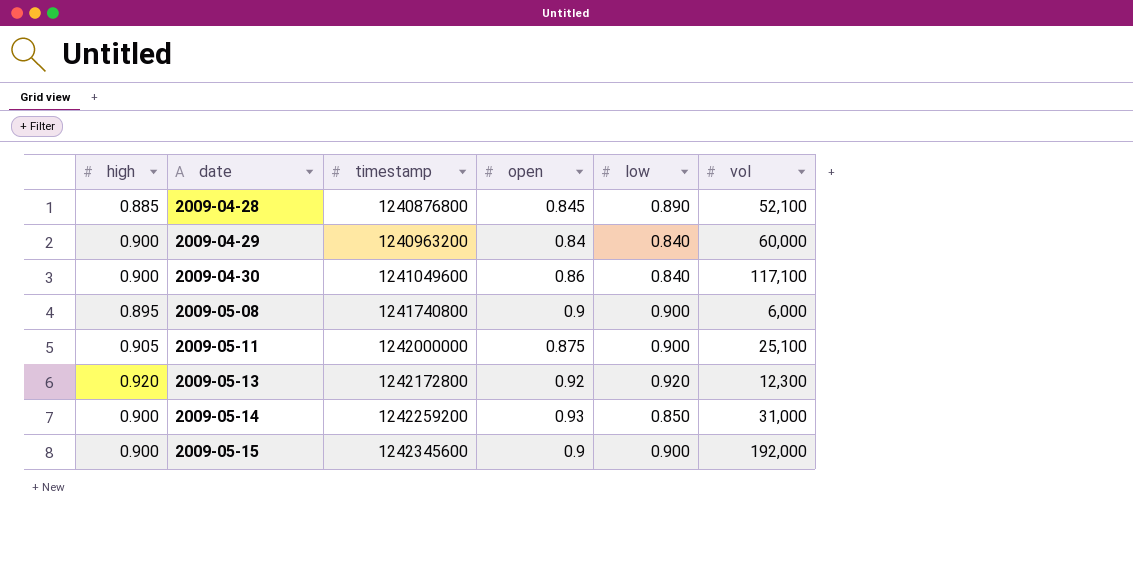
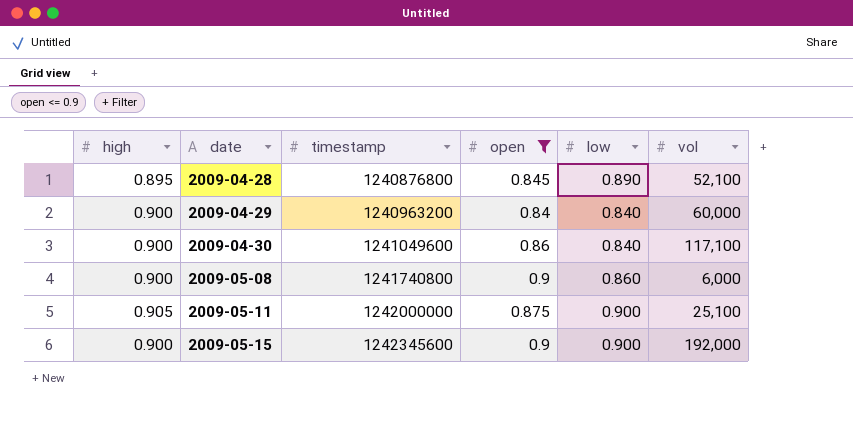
filter: none -> open <= 0.9
2009-04-28 | high: 0.885 -> 0.895
2009-05-08 | high: 0.895 -> 0.900
2009-05-08 | low: 0.900 -> 0.860

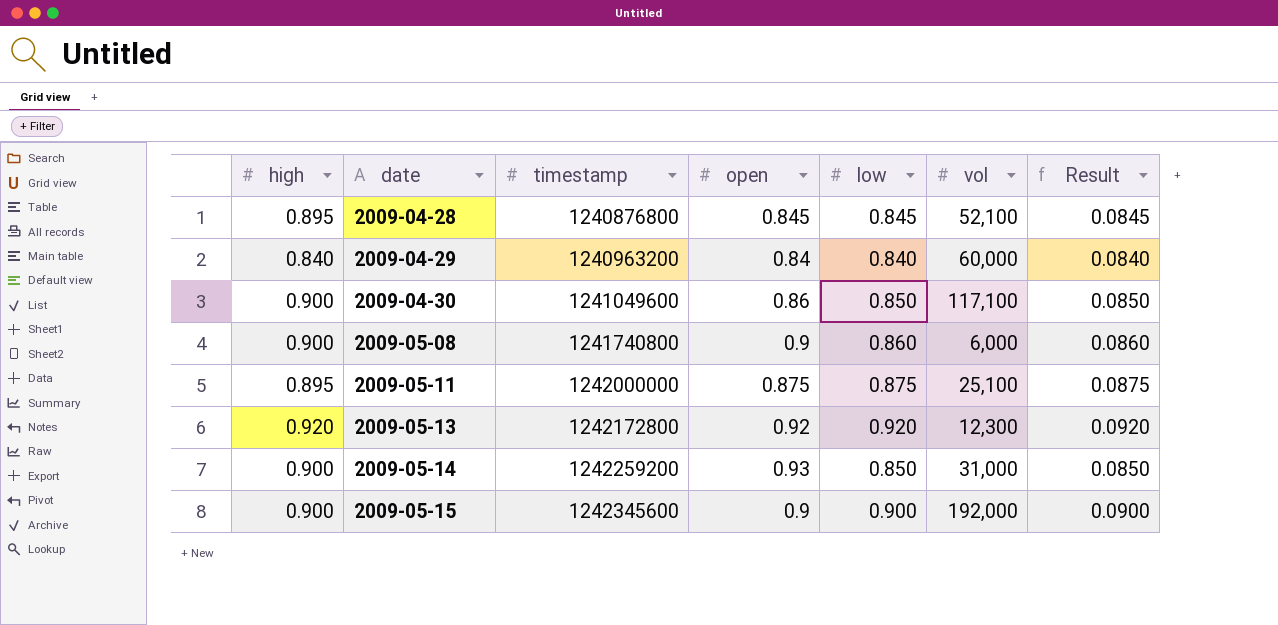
filter: open <= 0.9 -> none
column Result | formula: none -> [low] * 0.1
2009-04-28 | low: 0.890 -> 0.845
2009-04-29 | high: 0.900 -> 0.840
2009-04-30 | low: 0.840 -> 0.850
2009-05-11 | high: 0.905 -> 0.895
2009-05-11 | low: 0.900 -> 0.875

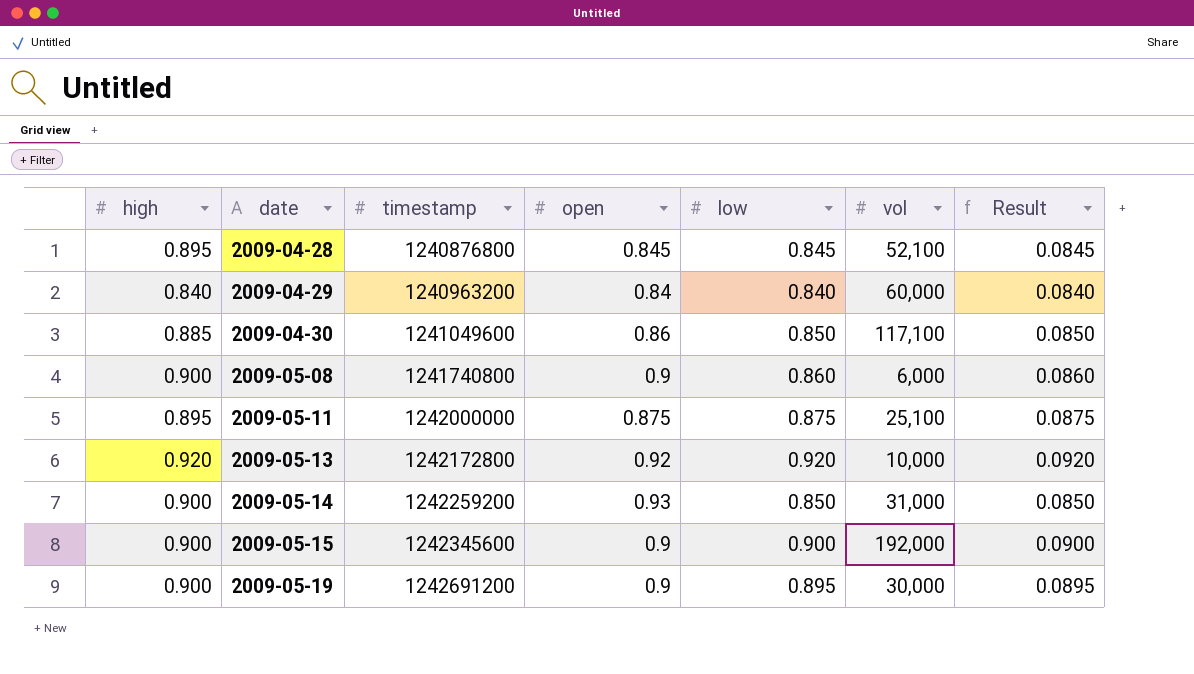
2009-04-30 | high: 0.900 -> 0.885
2009-05-13 | vol: 12,300 -> 10,000
row 2009-05-19: none -> 0.900 | 1242691200 | 0.9 | 0.895 | 30,000 | 0.0895

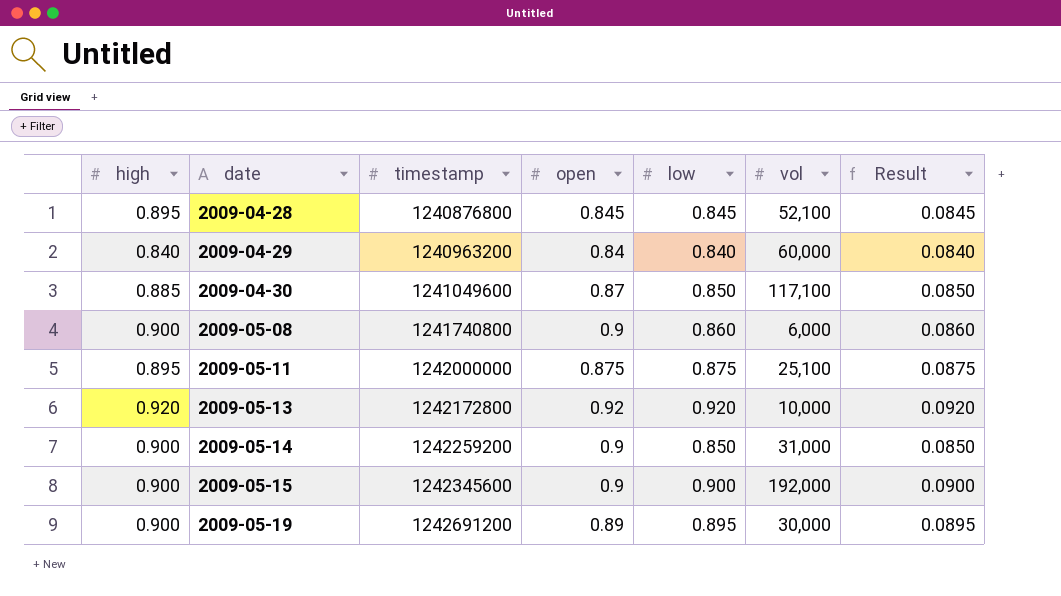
2009-04-30 | open: 0.86 -> 0.87
2009-05-14 | open: 0.93 -> 0.9
2009-05-19 | open: 0.9 -> 0.89

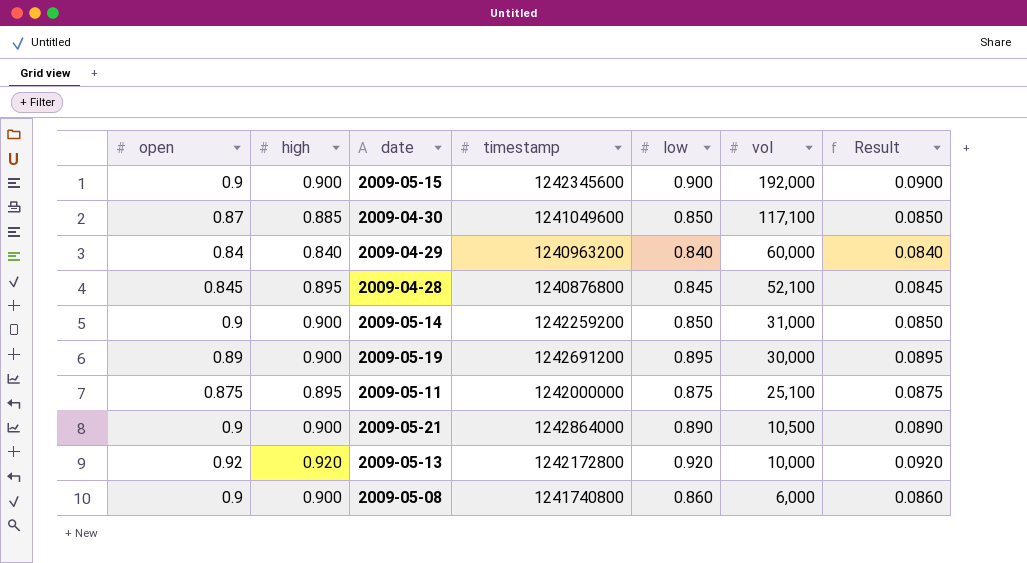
row order: date ascending -> vol descending
column open | position: 4 -> 1
row 2009-05-21: none -> 0.9 | 0.900 | 1242864000 | 0.890 | 10,500 | 0.0890

